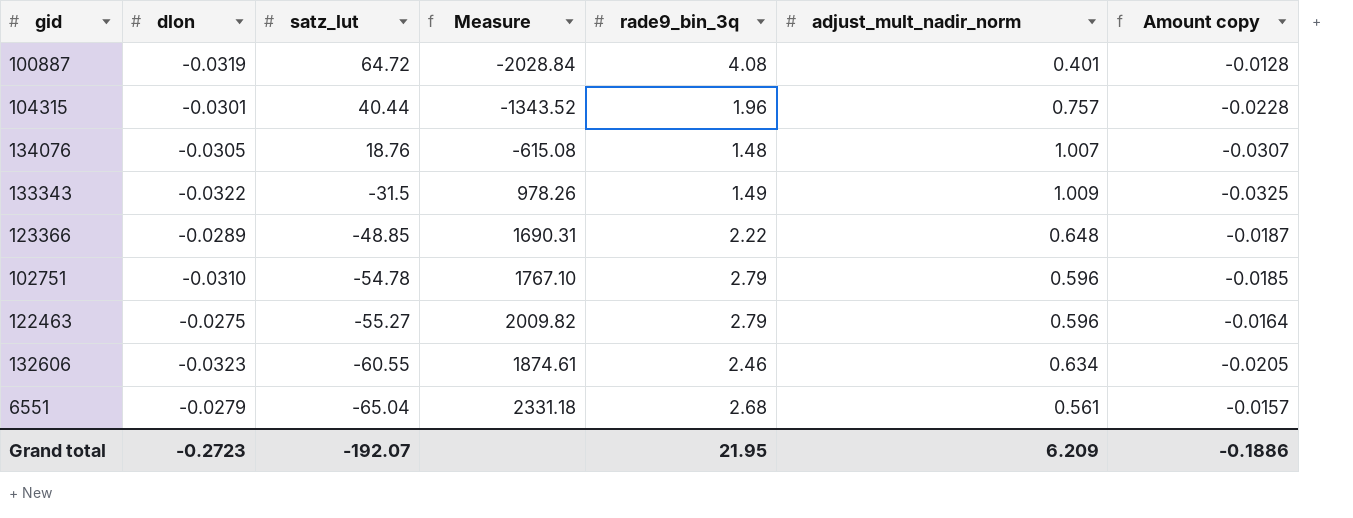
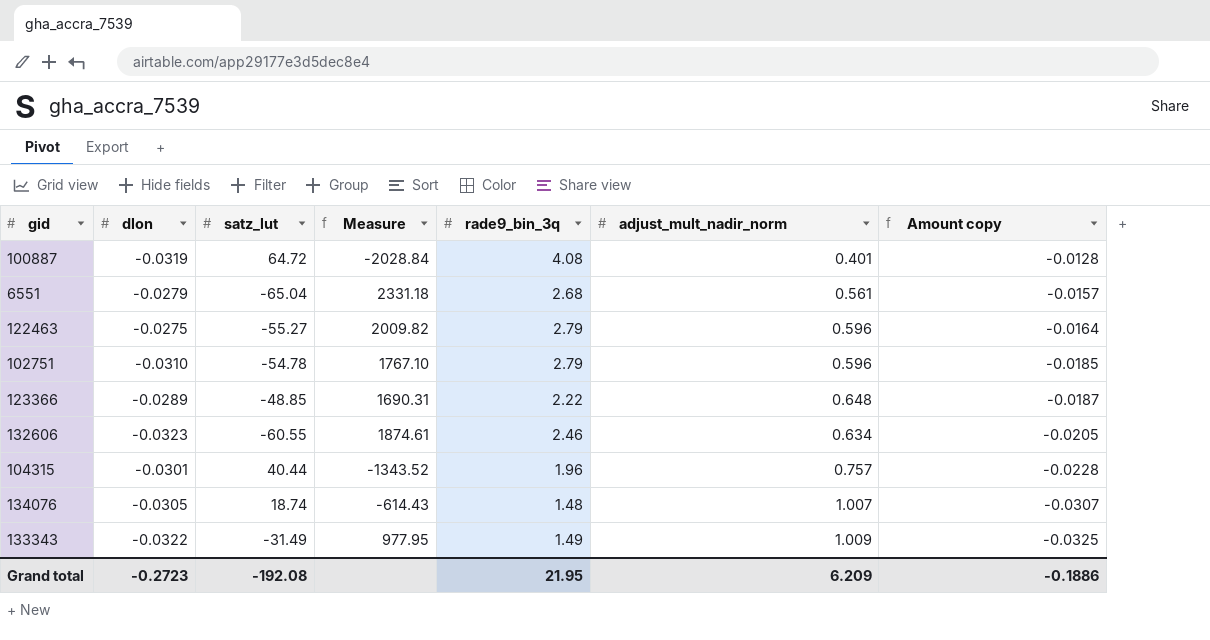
row order: satz_lut descending -> Amount copy descending
134076 | satz_lut: 18.76 -> 18.74
134076 | Measure: -615.08 -> -614.43
133343 | satz_lut: -31.5 -> -31.49
133343 | Measure: 978.26 -> 977.95
Grand total | satz_lut: -192.07 -> -192.08

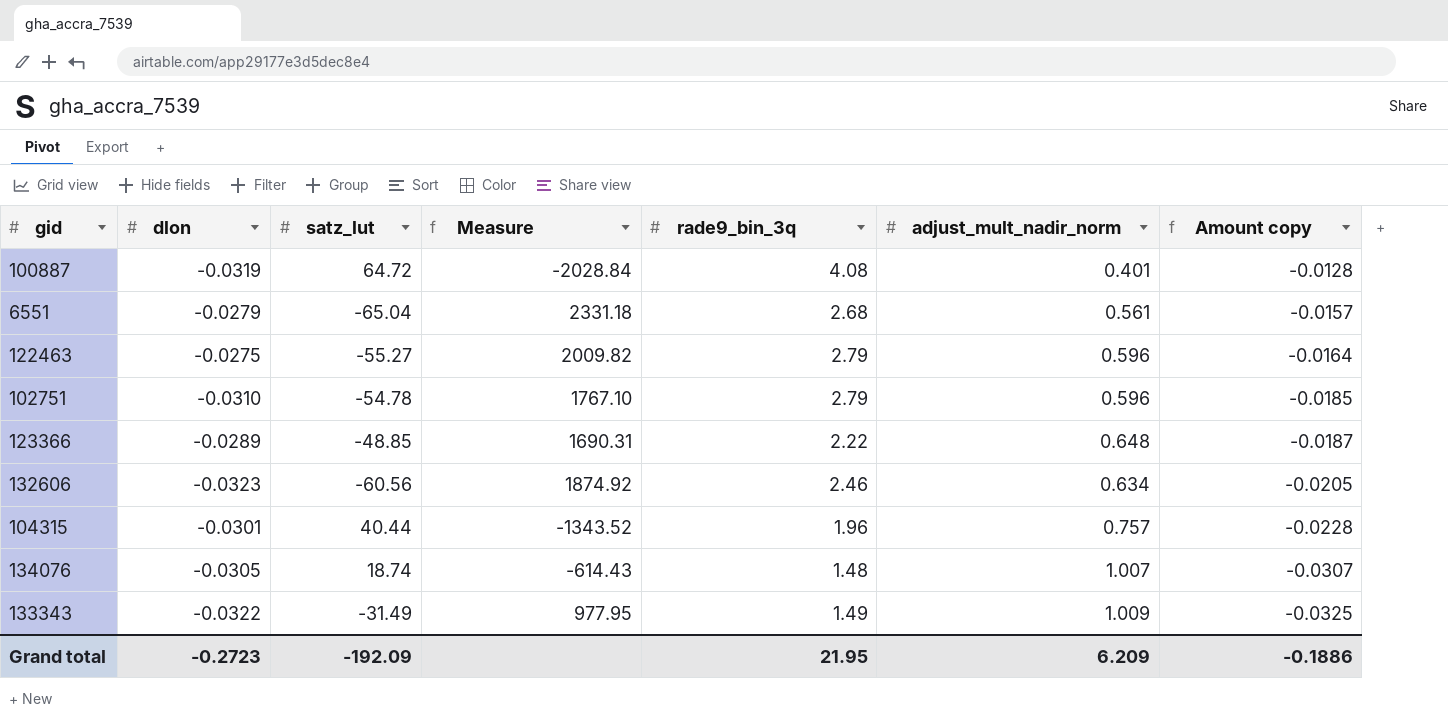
132606 | satz_lut: -60.55 -> -60.56
132606 | Measure: 1874.61 -> 1874.92
Grand total | satz_lut: -192.08 -> -192.09

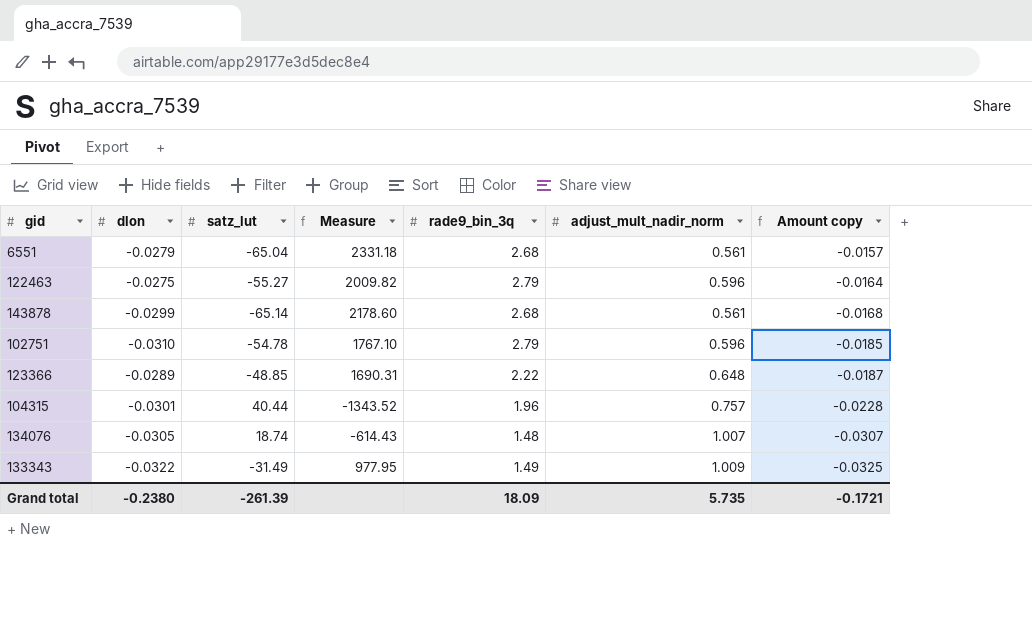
row 100887: -0.0319 | 64.72 | -2028.84 | 4.08 | 0.401 | -0.0128 -> none
row 132606: -0.0323 | -60.56 | 1874.92 | 2.46 | 0.634 | -0.0205 -> none
row 143878: none -> -0.0299 | -65.14 | 2178.60 | 2.68 | 0.561 | -0.0168
Grand total | dlon: -0.2723 -> -0.2380
Grand total | satz_lut: -192.09 -> -261.39
Grand total | rade9_bin_3q: 21.95 -> 18.09
Grand total | adjust_mult_nadir_norm: 6.209 -> 5.735
Grand total | Amount copy: -0.1886 -> -0.1721

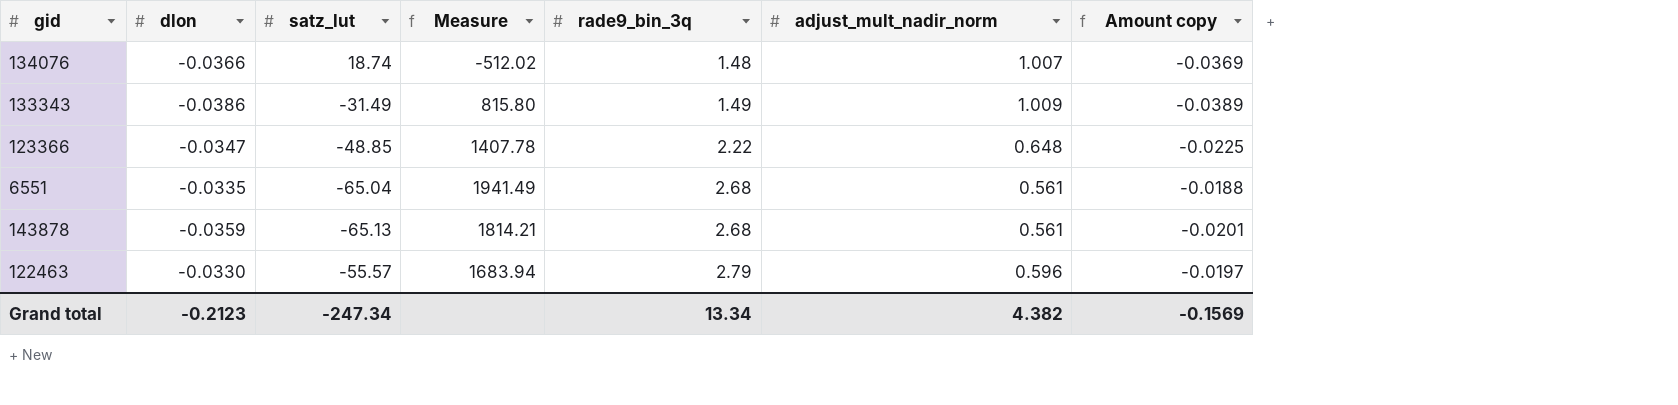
row order: Amount copy descending -> rade9_bin_3q ascending
row 102751: -0.0310 | -54.78 | 1767.10 | 2.79 | 0.596 | -0.0185 -> none
row 104315: -0.0301 | 40.44 | -1343.52 | 1.96 | 0.757 | -0.0228 -> none
134076 | dlon: -0.0305 -> -0.0366
134076 | Measure: -614.43 -> -512.02
134076 | Amount copy: -0.0307 -> -0.0369
133343 | dlon: -0.0322 -> -0.0386
133343 | Measure: 977.95 -> 815.80
133343 | Amount copy: -0.0325 -> -0.0389
123366 | dlon: -0.0289 -> -0.0347
123366 | Measure: 1690.31 -> 1407.78
123366 | Amount copy: -0.0187 -> -0.0225
6551 | dlon: -0.0279 -> -0.0335
6551 | Measure: 2331.18 -> 1941.49
6551 | Amount copy: -0.0157 -> -0.0188
143878 | dlon: -0.0299 -> -0.0359
143878 | satz_lut: -65.14 -> -65.13
143878 | Measure: 2178.60 -> 1814.21
143878 | Amount copy: -0.0168 -> -0.0201
122463 | dlon: -0.0275 -> -0.0330
122463 | satz_lut: -55.27 -> -55.57
122463 | Measure: 2009.82 -> 1683.94
122463 | Amount copy: -0.0164 -> -0.0197
Grand total | dlon: -0.2380 -> -0.2123
Grand total | satz_lut: -261.39 -> -247.34
Grand total | rade9_bin_3q: 18.09 -> 13.34
Grand total | adjust_mult_nadir_norm: 5.735 -> 4.382
Grand total | Amount copy: -0.1721 -> -0.1569

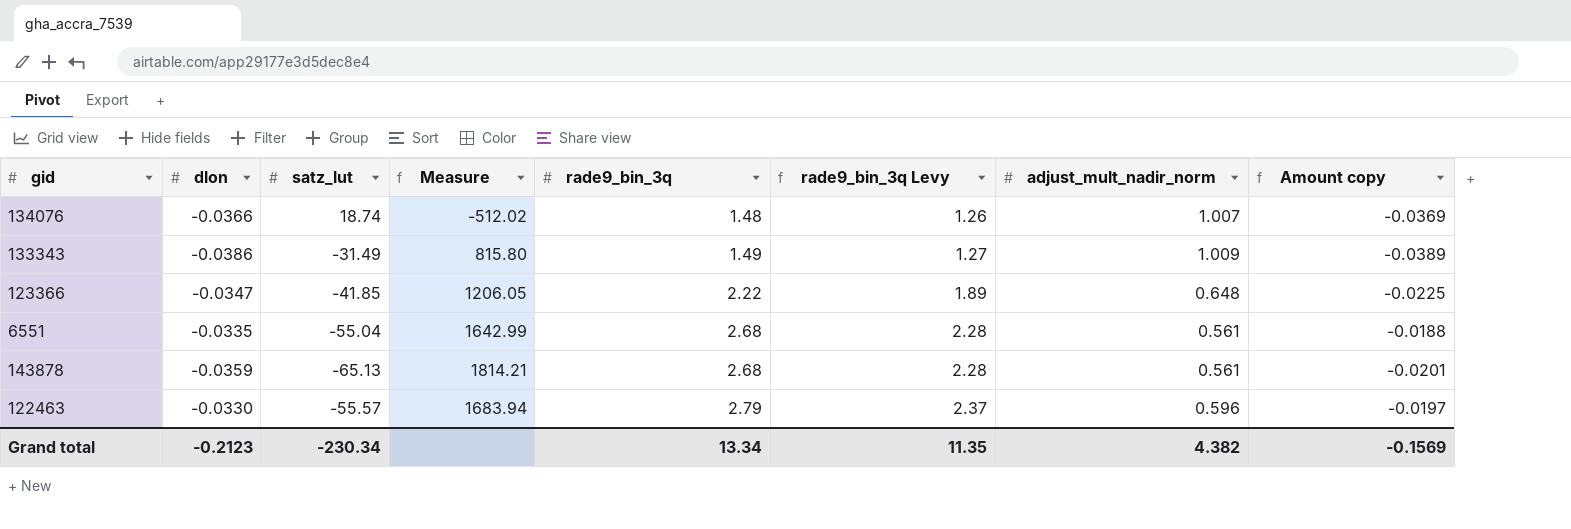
column rade9_bin_3q Levy | formula: none -> [rade9_bin_3q] * 0.85
123366 | satz_lut: -48.85 -> -41.85
123366 | Measure: 1407.78 -> 1206.05
6551 | satz_lut: -65.04 -> -55.04
6551 | Measure: 1941.49 -> 1642.99
Grand total | satz_lut: -247.34 -> -230.34

